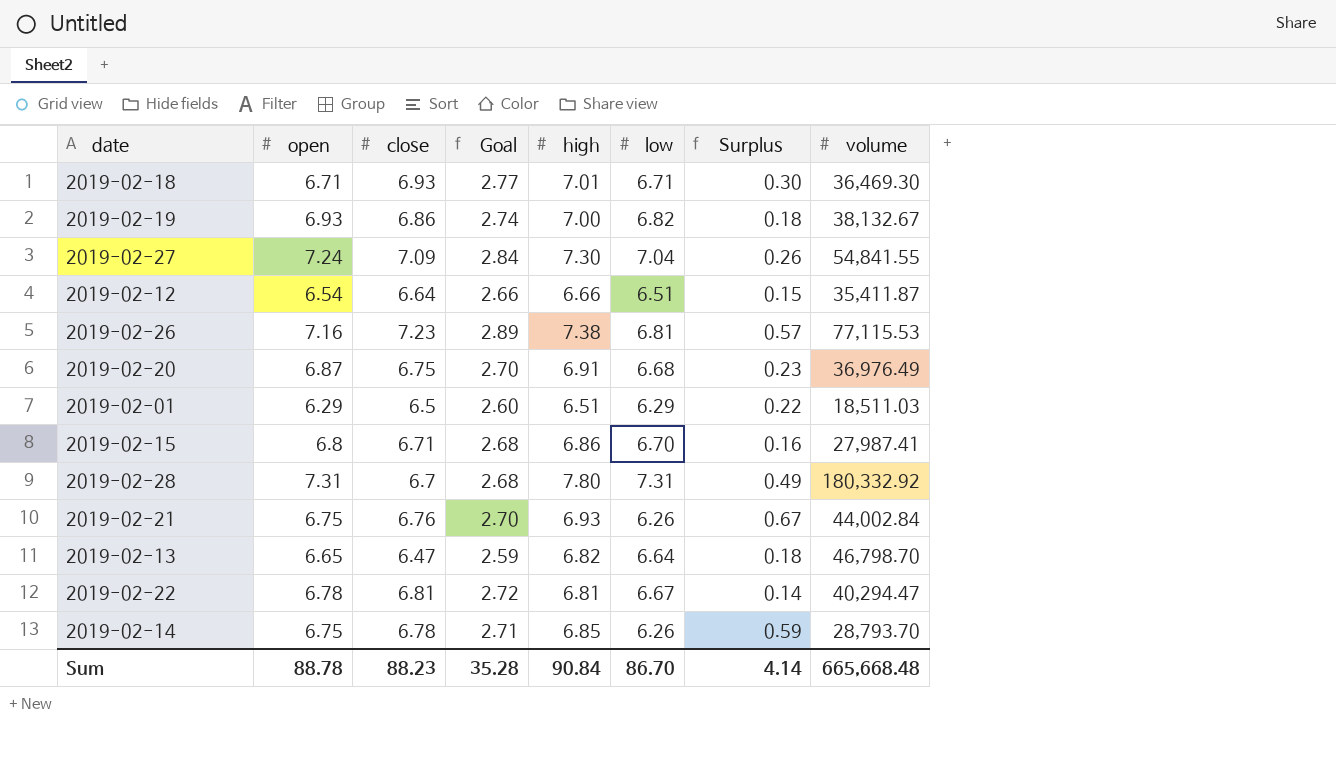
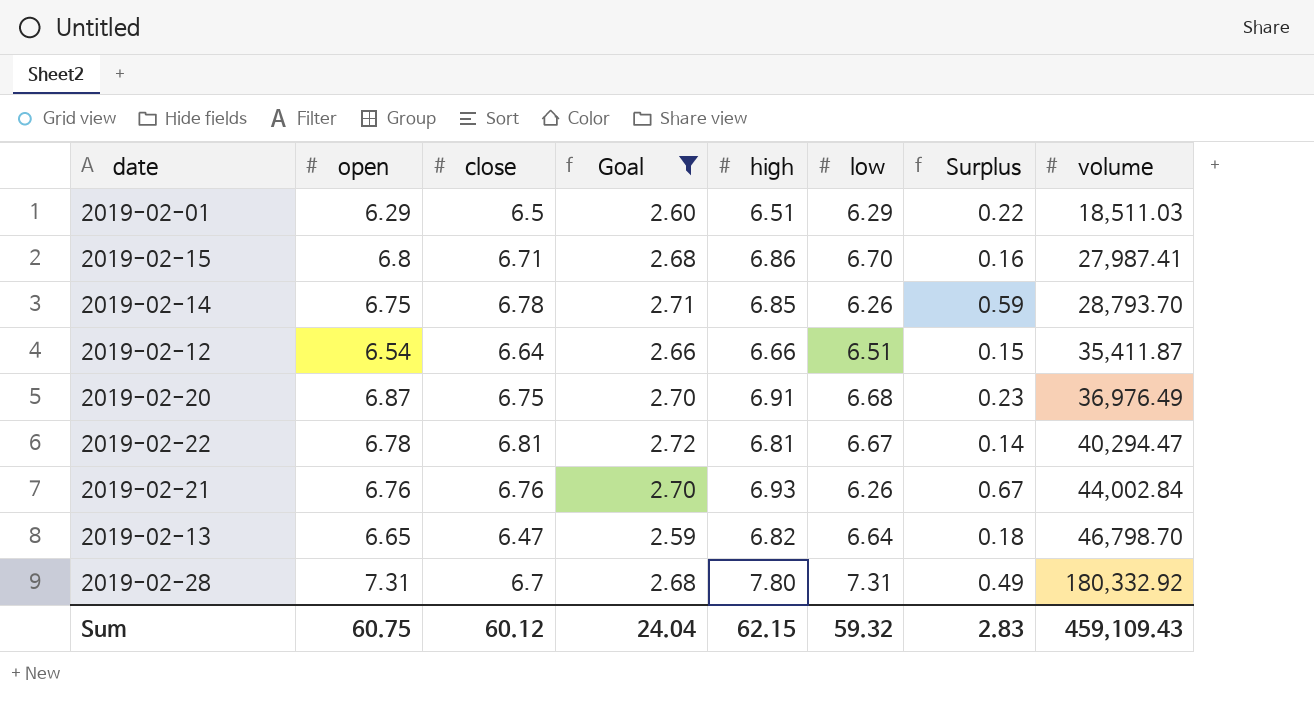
filter: none -> Goal <= 2.72
row order: none -> volume ascending
2019-02-21 | open: 6.75 -> 6.76
Sum | open: 88.78 -> 60.75
Sum | close: 88.23 -> 60.12
Sum | Goal: 35.28 -> 24.04
Sum | high: 90.84 -> 62.15
Sum | low: 86.70 -> 59.32
Sum | Surplus: 4.14 -> 2.83
Sum | volume: 665,668.48 -> 459,109.43

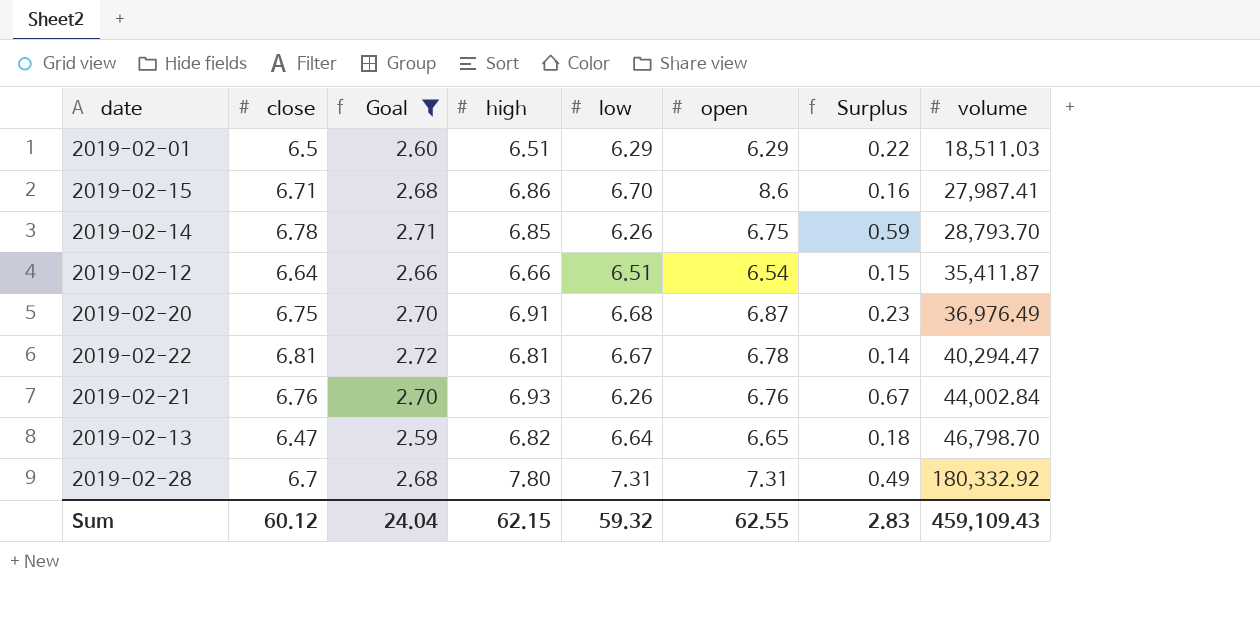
column open | position: 2 -> 6
2019-02-15 | open: 6.8 -> 8.6
Sum | open: 60.75 -> 62.55

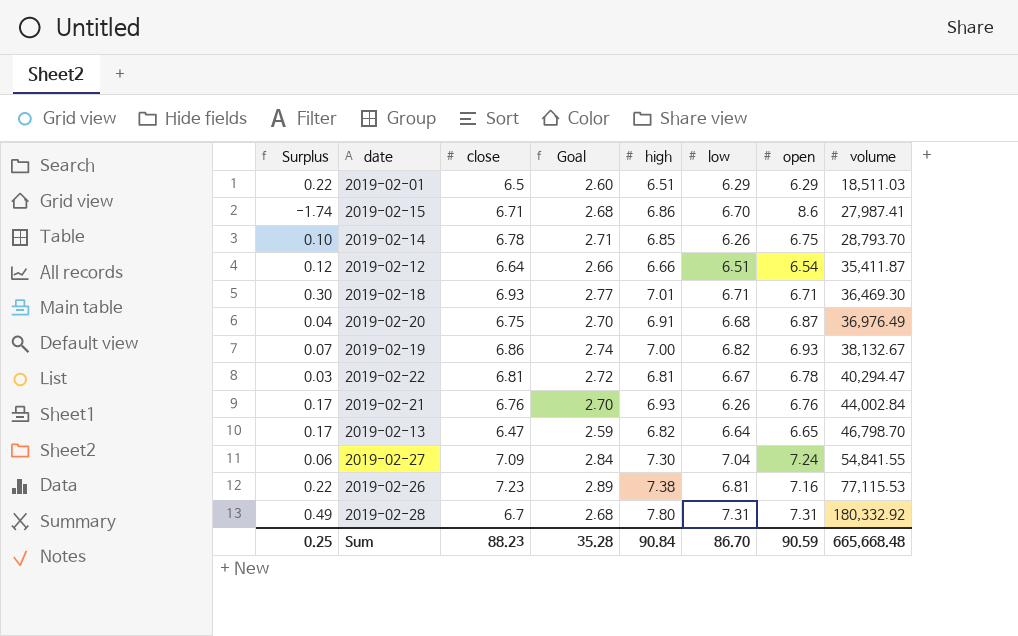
filter: Goal <= 2.72 -> none
column Surplus | formula: [high] - [low] -> [high] - [open]
column Surplus | position: 7 -> 1
Sum | Surplus: 2.83 -> 0.25
Sum | close: 60.12 -> 88.23
Sum | Goal: 24.04 -> 35.28
Sum | high: 62.15 -> 90.84
Sum | low: 59.32 -> 86.70
Sum | open: 62.55 -> 90.59
Sum | volume: 459,109.43 -> 665,668.48

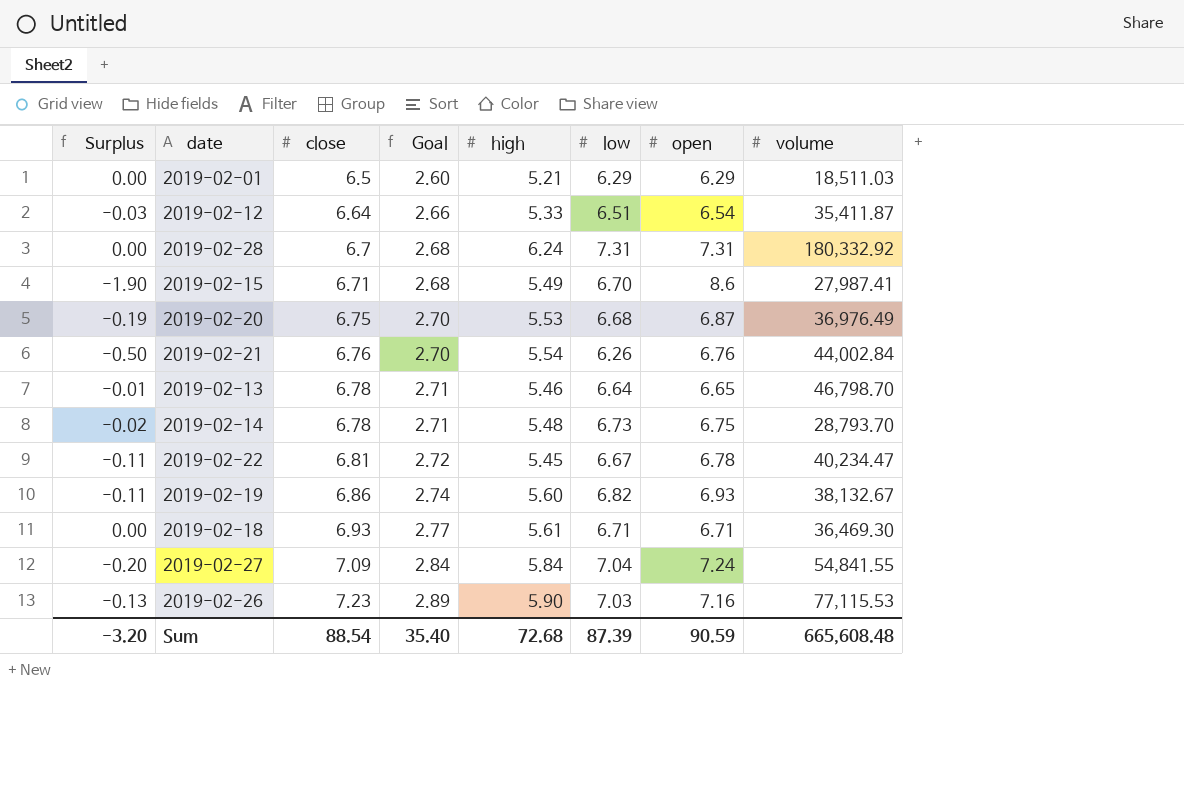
row order: volume ascending -> close ascending
column Surplus | formula: [high] - [open] -> [low] - [open]
2019-02-01 | high: 6.51 -> 5.21
2019-02-12 | high: 6.66 -> 5.33
2019-02-28 | high: 7.80 -> 6.24
2019-02-15 | high: 6.86 -> 5.49
2019-02-20 | high: 6.91 -> 5.53
2019-02-21 | high: 6.93 -> 5.54
2019-02-13 | close: 6.47 -> 6.78
2019-02-13 | Goal: 2.59 -> 2.71
2019-02-13 | high: 6.82 -> 5.46
2019-02-14 | high: 6.85 -> 5.48
2019-02-14 | low: 6.26 -> 6.73
2019-02-22 | high: 6.81 -> 5.45
2019-02-22 | volume: 40,294.47 -> 40,234.47
2019-02-19 | high: 7.00 -> 5.60
2019-02-18 | high: 7.01 -> 5.61
2019-02-27 | high: 7.30 -> 5.84
2019-02-26 | high: 7.38 -> 5.90
2019-02-26 | low: 6.81 -> 7.03
Sum | Surplus: 0.25 -> -3.20
Sum | close: 88.23 -> 88.54
Sum | Goal: 35.28 -> 35.40
Sum | high: 90.84 -> 72.68
Sum | low: 86.70 -> 87.39
Sum | volume: 665,668.48 -> 665,608.48

